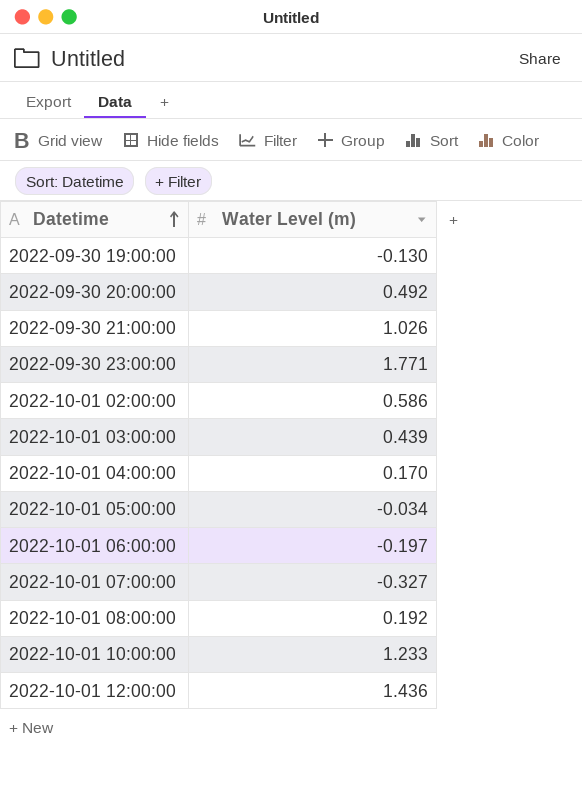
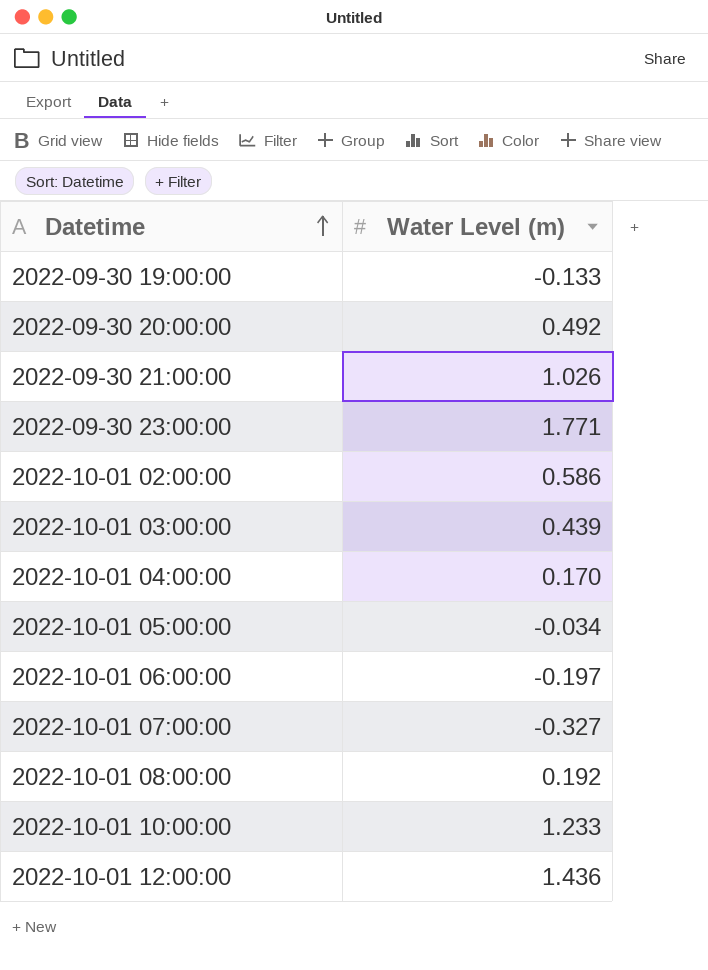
2022-09-30 19:00:00 | Water Level (m): -0.130 -> -0.133

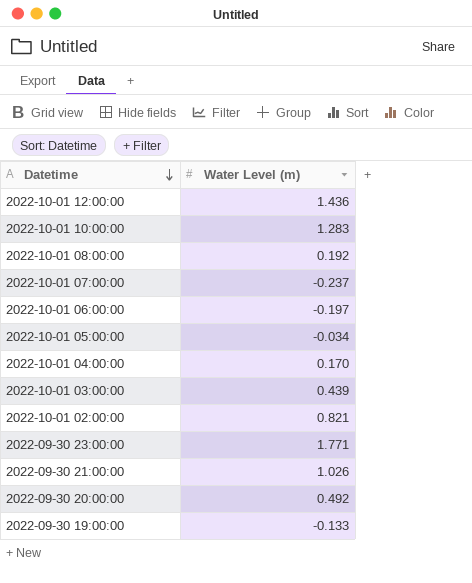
row order: Datetime ascending -> Datetime descending
2022-10-01 10:00:00 | Water Level (m): 1.233 -> 1.283
2022-10-01 07:00:00 | Water Level (m): -0.327 -> -0.237
2022-10-01 02:00:00 | Water Level (m): 0.586 -> 0.821

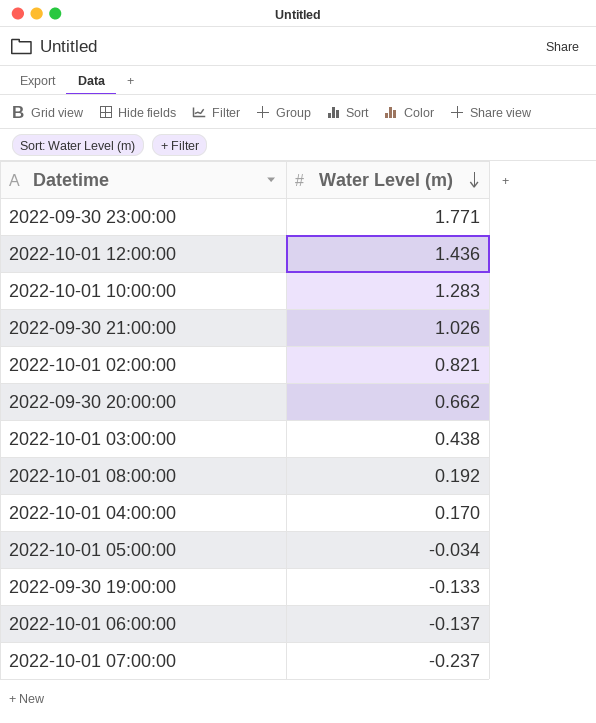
row order: Datetime descending -> Water Level (m) descending
2022-09-30 20:00:00 | Water Level (m): 0.492 -> 0.662
2022-10-01 03:00:00 | Water Level (m): 0.439 -> 0.438
2022-10-01 06:00:00 | Water Level (m): -0.197 -> -0.137

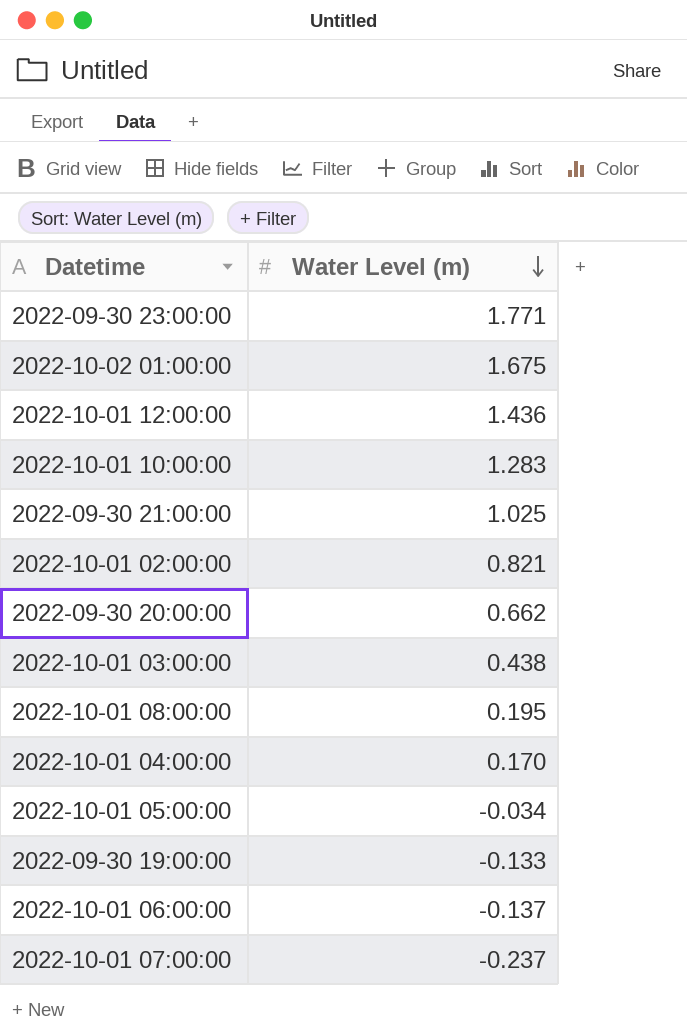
row 2022-10-02 01:00:00: none -> 1.675
2022-09-30 21:00:00 | Water Level (m): 1.026 -> 1.025
2022-10-01 08:00:00 | Water Level (m): 0.192 -> 0.195

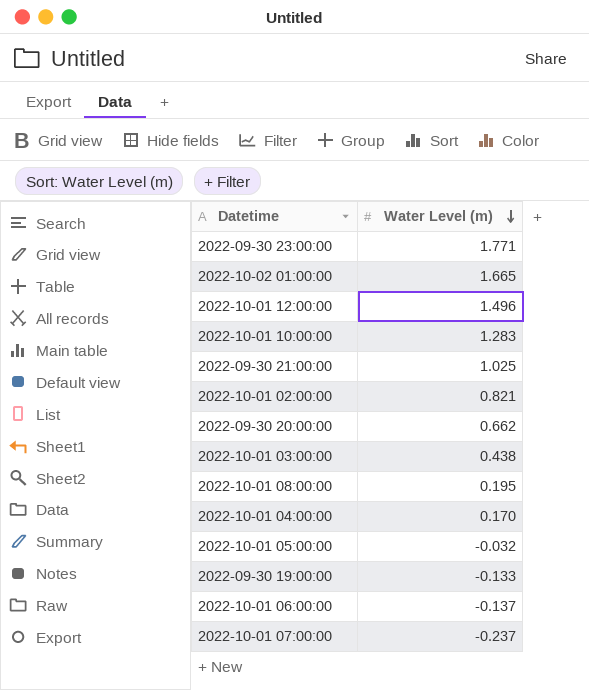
2022-10-02 01:00:00 | Water Level (m): 1.675 -> 1.665
2022-10-01 12:00:00 | Water Level (m): 1.436 -> 1.496
2022-10-01 05:00:00 | Water Level (m): -0.034 -> -0.032

